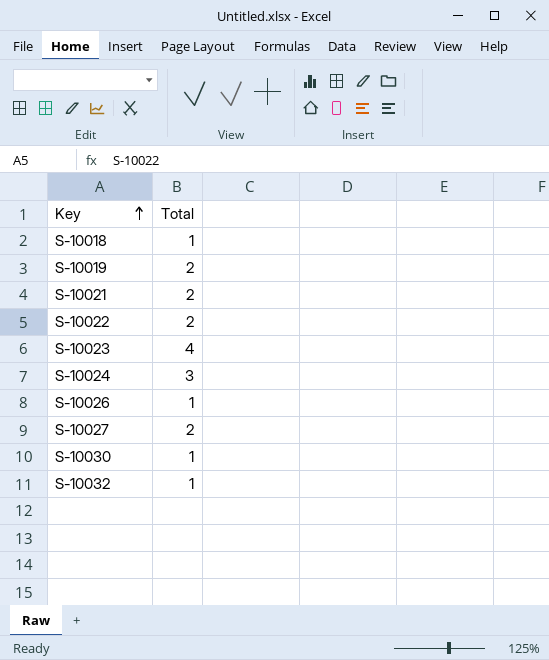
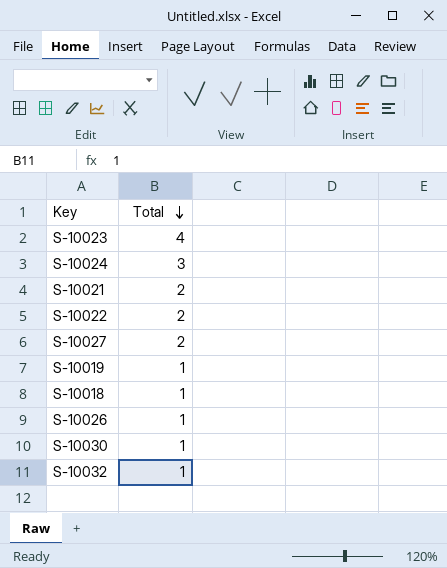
row order: Key ascending -> Total descending
S-10019 | Total: 2 -> 1

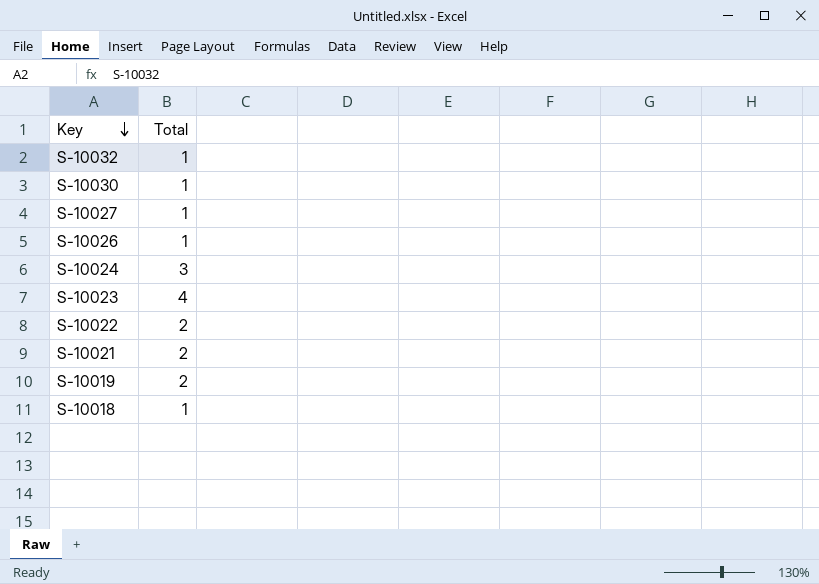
row order: Total descending -> Key descending
S-10027 | Total: 2 -> 1
S-10019 | Total: 1 -> 2

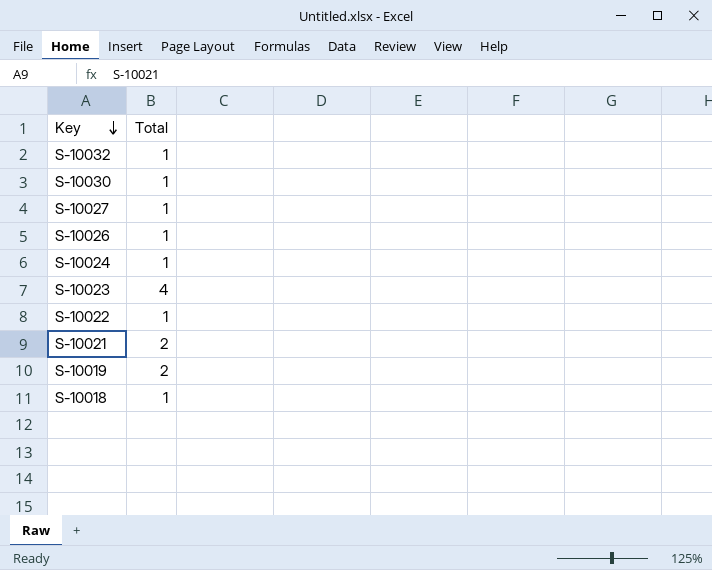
S-10024 | Total: 3 -> 1
S-10022 | Total: 2 -> 1

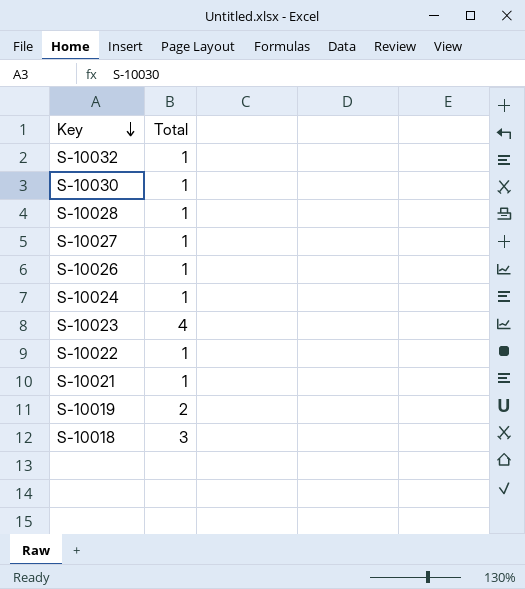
row S-10028: none -> 1
S-10021 | Total: 2 -> 1
S-10018 | Total: 1 -> 3

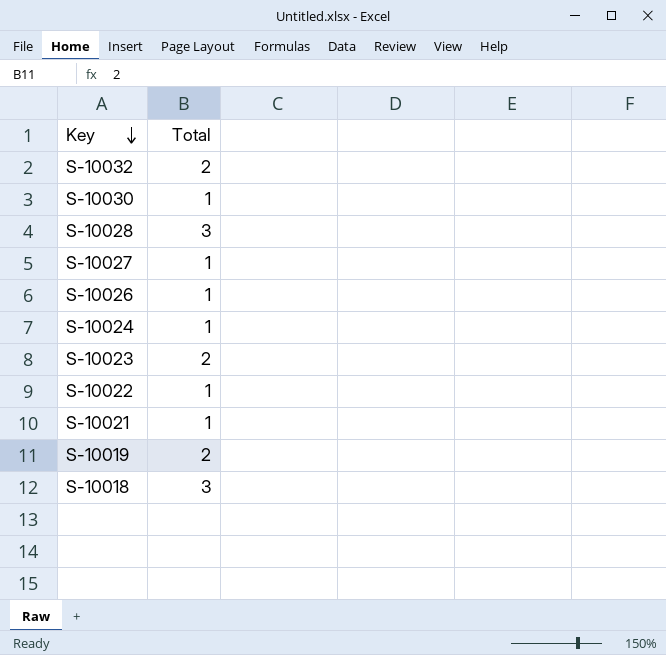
S-10032 | Total: 1 -> 2
S-10028 | Total: 1 -> 3
S-10023 | Total: 4 -> 2

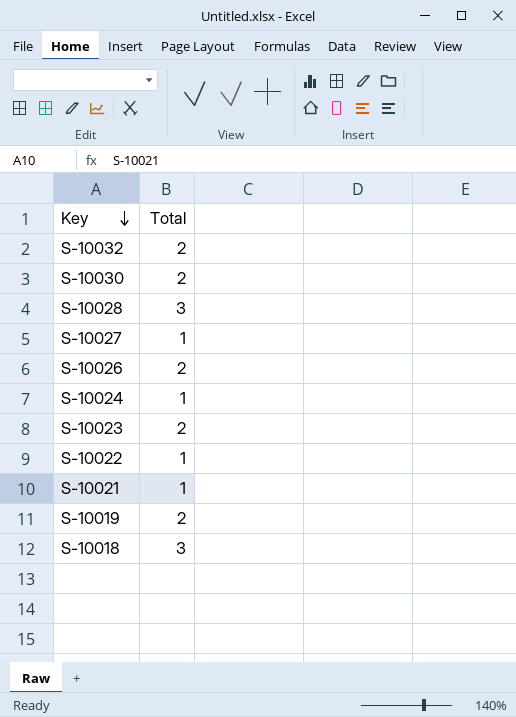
S-10030 | Total: 1 -> 2
S-10026 | Total: 1 -> 2

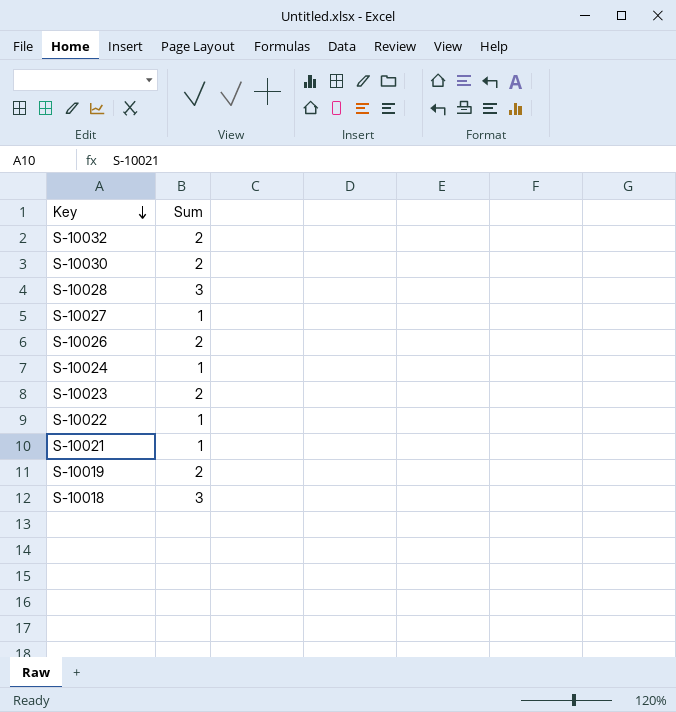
column name: Total -> Sum

